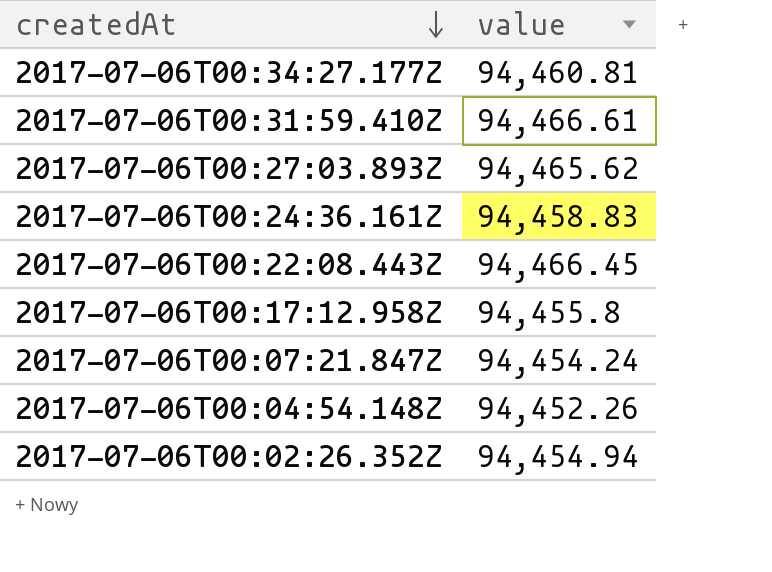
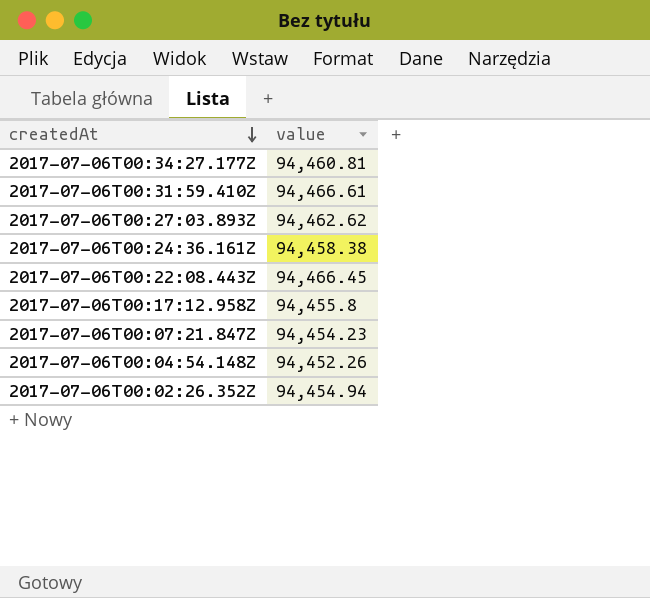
2017-07-06T00:27:03.893Z | value: 94,465.62 -> 94,462.62
2017-07-06T00:24:36.161Z | value: 94,458.83 -> 94,458.38
2017-07-06T00:07:21.847Z | value: 94,454.24 -> 94,454.23

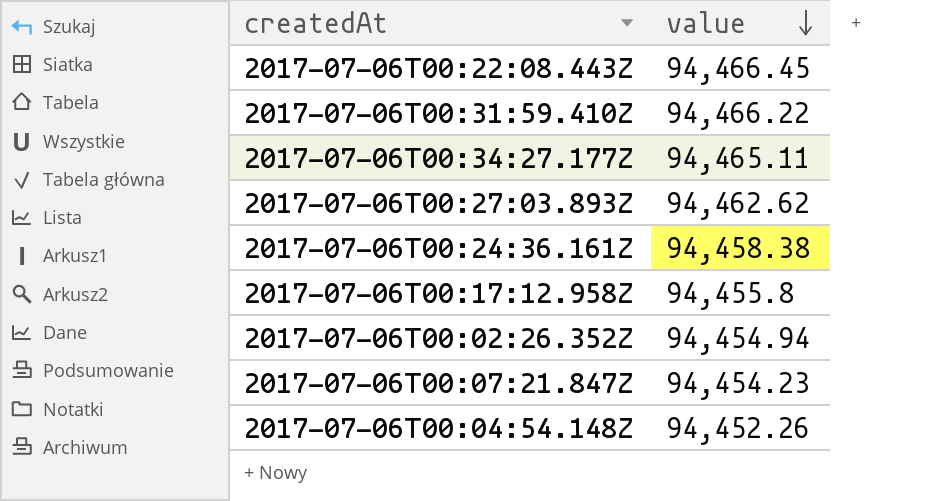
row order: createdAt descending -> value descending
2017-07-06T00:31:59.410Z | value: 94,466.61 -> 94,466.22
2017-07-06T00:34:27.177Z | value: 94,460.81 -> 94,465.11

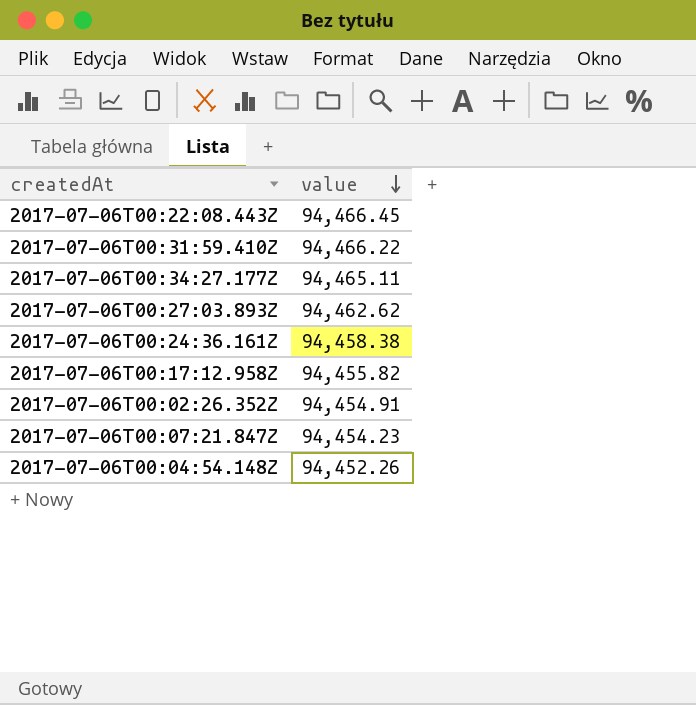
2017-07-06T00:17:12.958Z | value: 94,455.8 -> 94,455.82
2017-07-06T00:02:26.352Z | value: 94,454.94 -> 94,454.91

